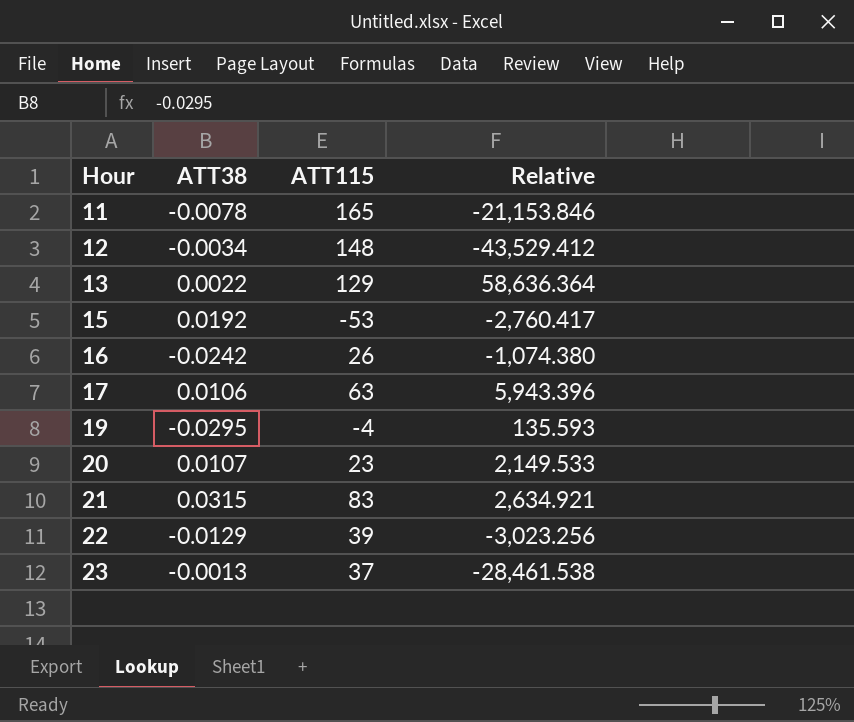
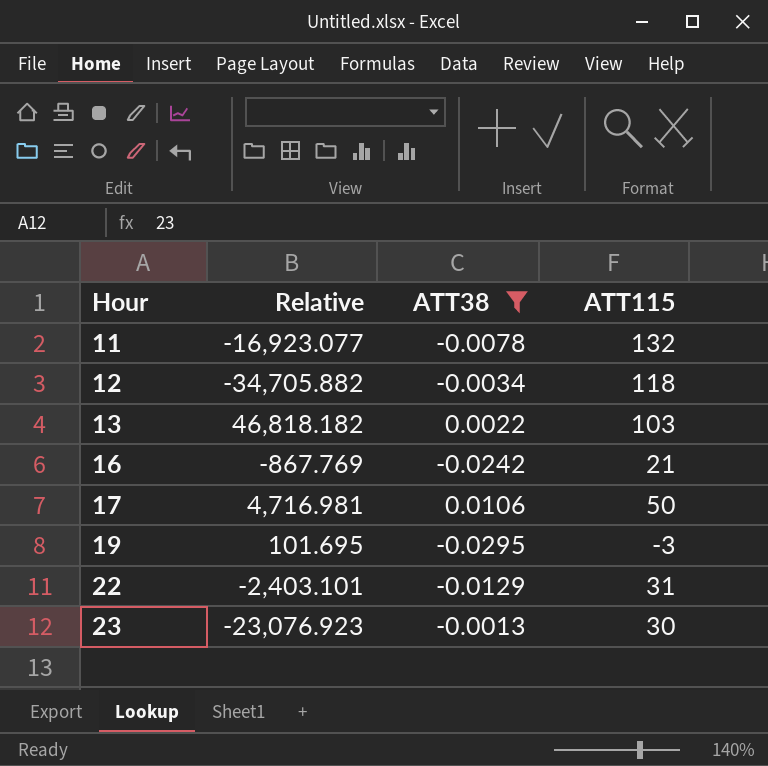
filter: none -> ATT38 <= 0.0106
column Relative | position: 4 -> 2
11 | Relative: -21,153.846 -> -16,923.077
11 | ATT115: 165 -> 132
12 | Relative: -43,529.412 -> -34,705.882
12 | ATT115: 148 -> 118
13 | Relative: 58,636.364 -> 46,818.182
13 | ATT115: 129 -> 103
16 | Relative: -1,074.380 -> -867.769
16 | ATT115: 26 -> 21
17 | Relative: 5,943.396 -> 4,716.981
17 | ATT115: 63 -> 50
19 | Relative: 135.593 -> 101.695
19 | ATT115: -4 -> -3
22 | Relative: -3,023.256 -> -2,403.101
22 | ATT115: 39 -> 31
23 | Relative: -28,461.538 -> -23,076.923
23 | ATT115: 37 -> 30

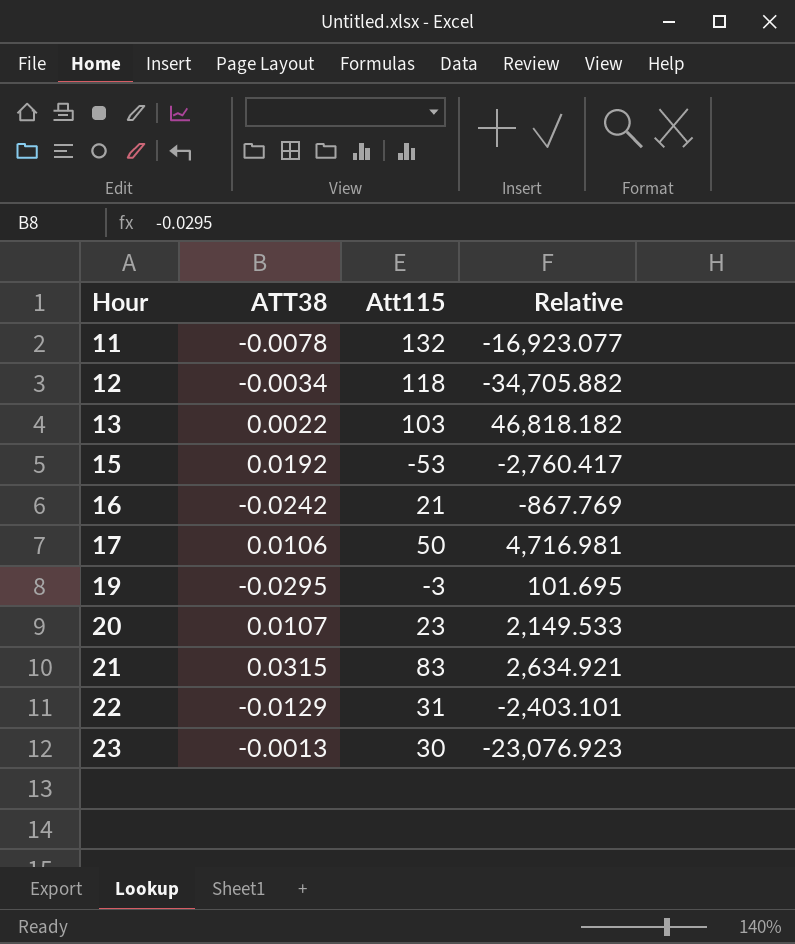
filter: ATT38 <= 0.0106 -> none
column name: ATT115 -> Att115
column Relative | position: 2 -> 4

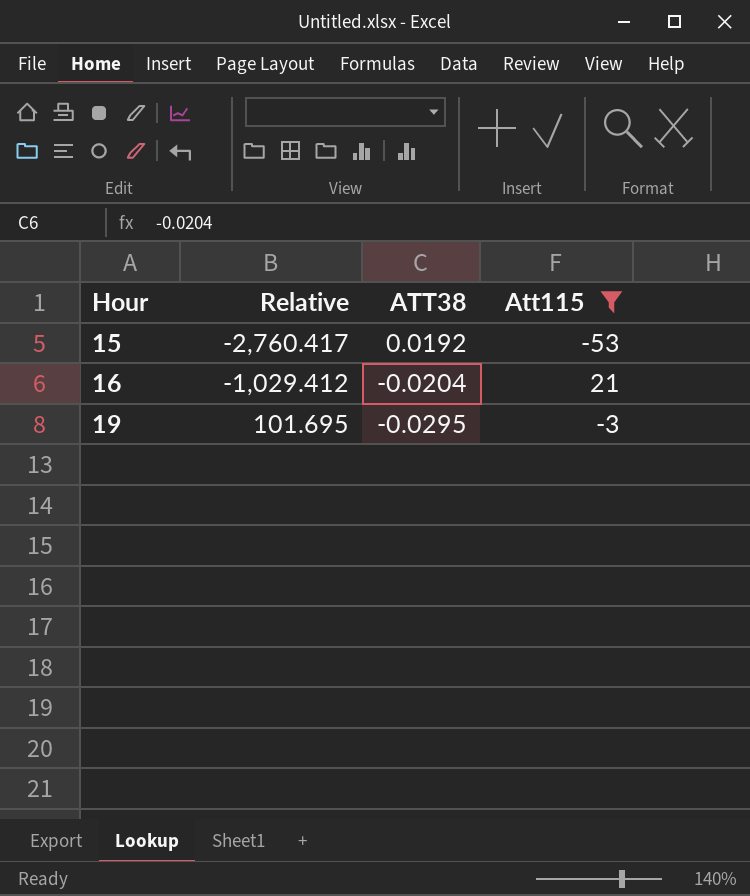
filter: none -> Att115 <= 21
column Relative | position: 4 -> 2
16 | Relative: -867.769 -> -1,029.412
16 | ATT38: -0.0242 -> -0.0204

